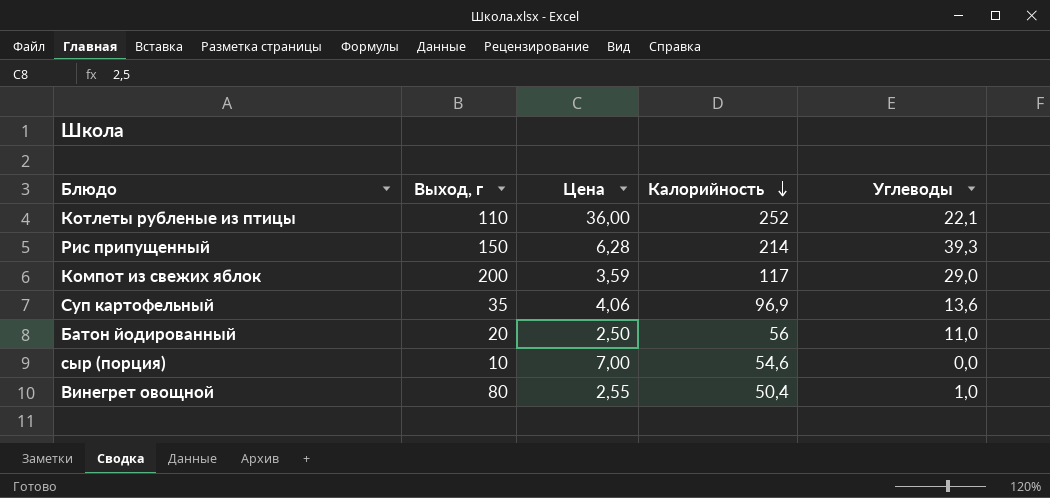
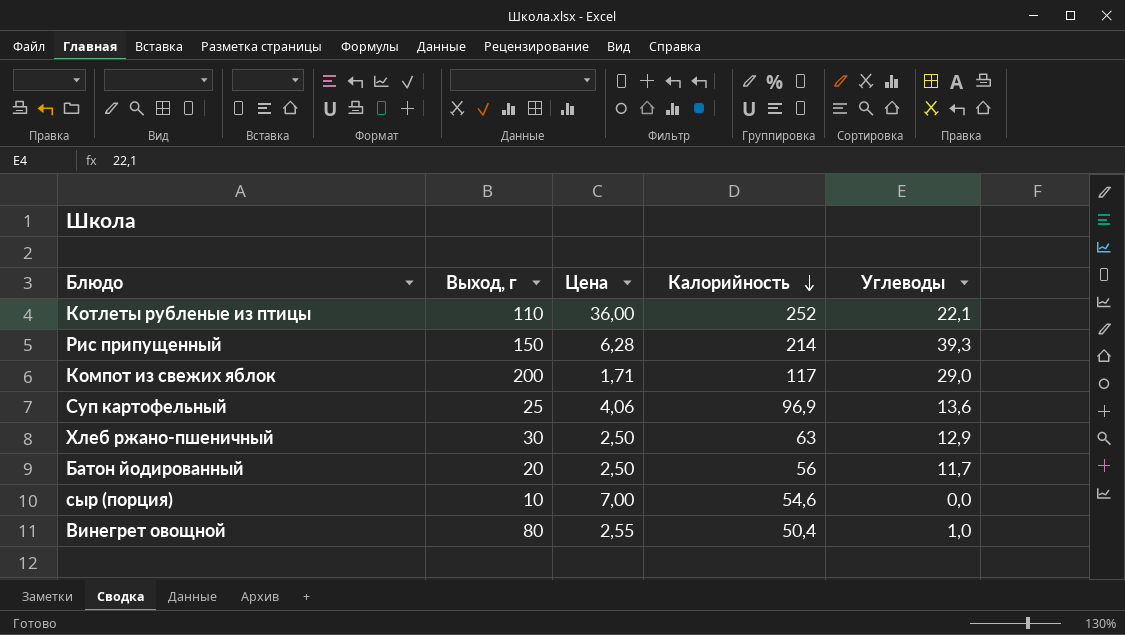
Компот из свежих яблок | Цена: 3,59 -> 1,71
Суп картофельный | Выход, г: 35 -> 25
row Хлеб ржано-пшеничный: none -> 30 | 2,50 | 63 | 12,9
Батон йодированный | Углеводы: 11,0 -> 11,7

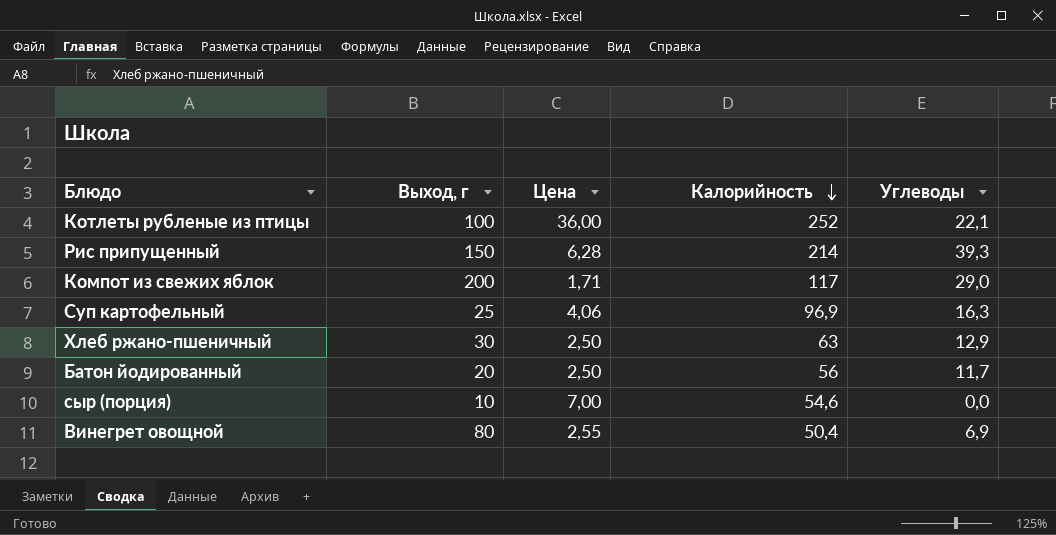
Котлеты рубленые из птицы | Выход, г: 110 -> 100
Суп картофельный | Углеводы: 13,6 -> 16,3
Винегрет овощной | Углеводы: 1,0 -> 6,9

